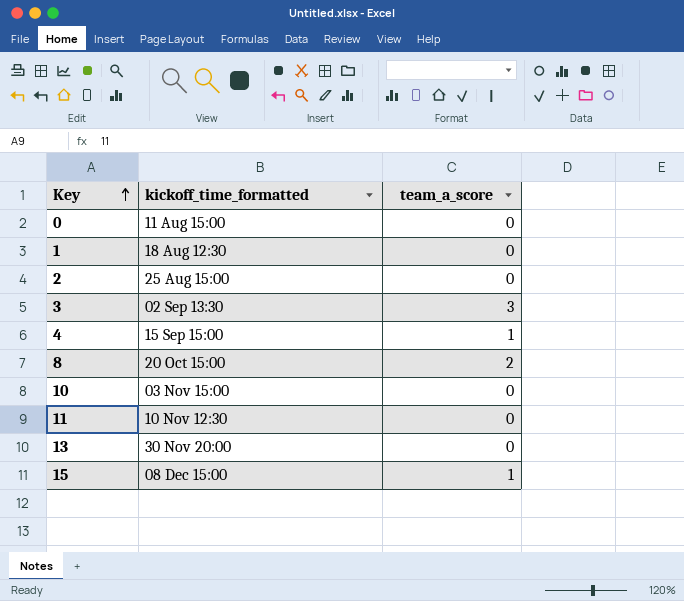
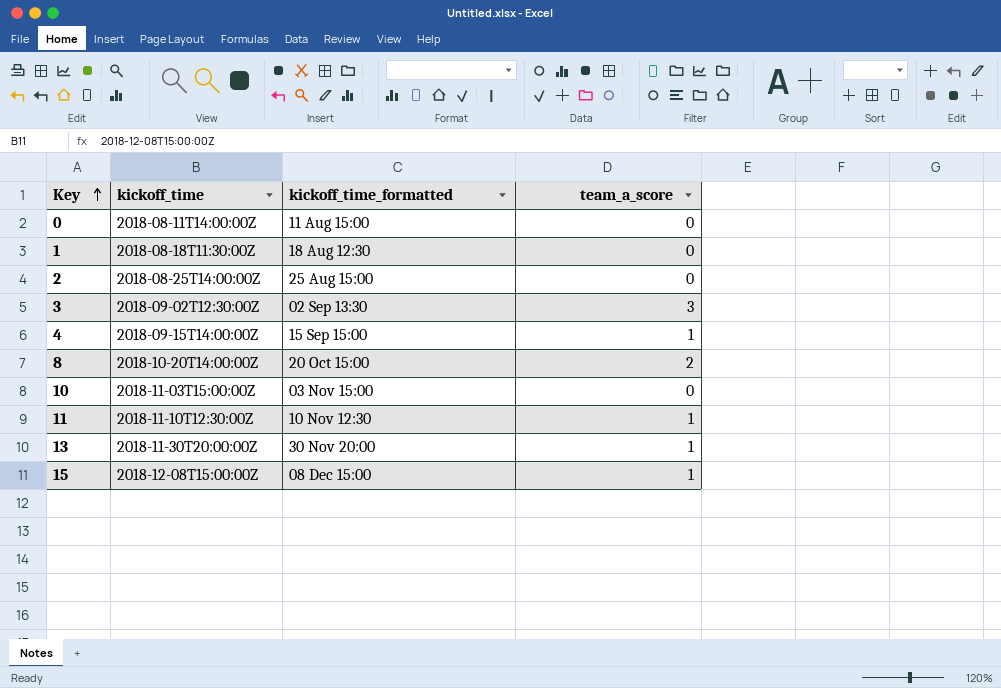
column kickoff_time | position: none -> 2
11 | team_a_score: 0 -> 1
13 | team_a_score: 0 -> 1

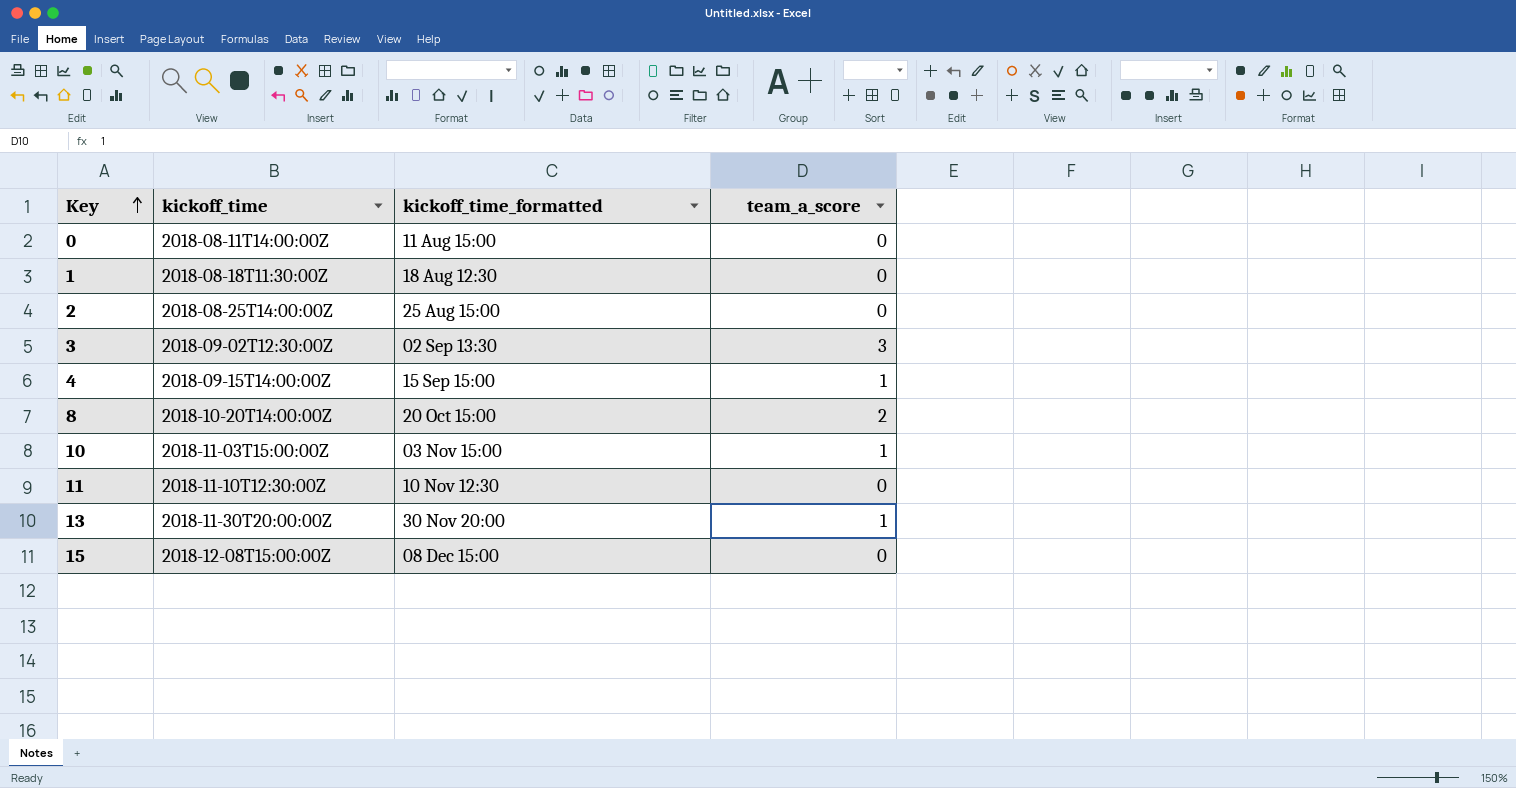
10 | team_a_score: 0 -> 1
11 | team_a_score: 1 -> 0
15 | team_a_score: 1 -> 0

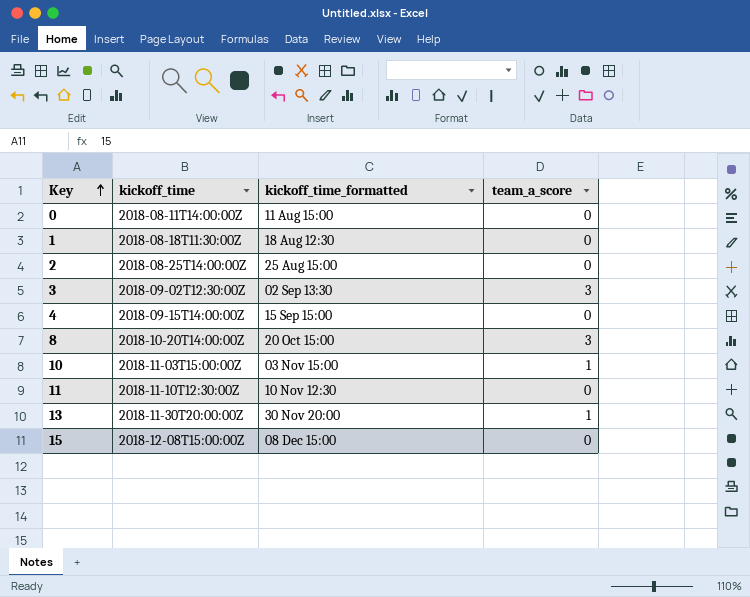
4 | team_a_score: 1 -> 0
8 | team_a_score: 2 -> 3

